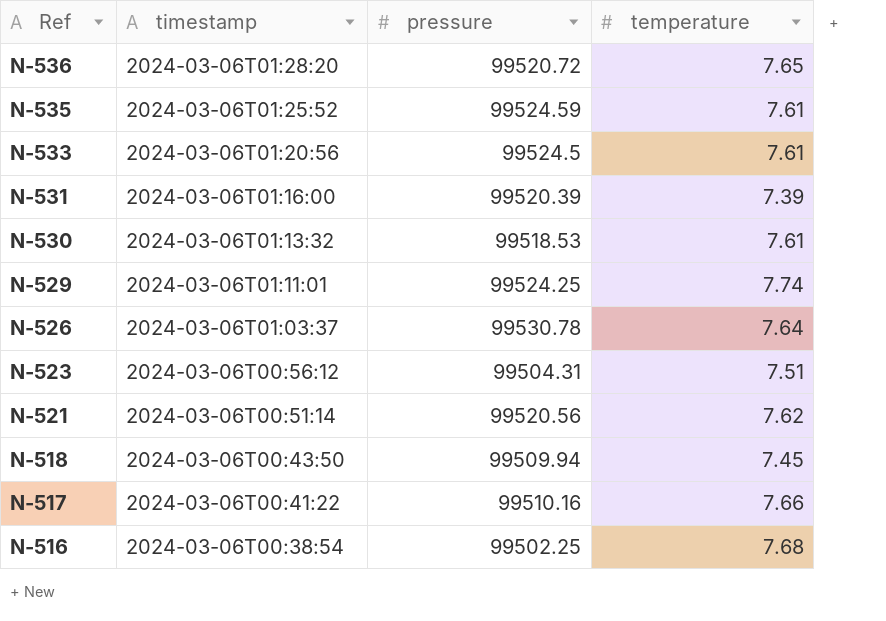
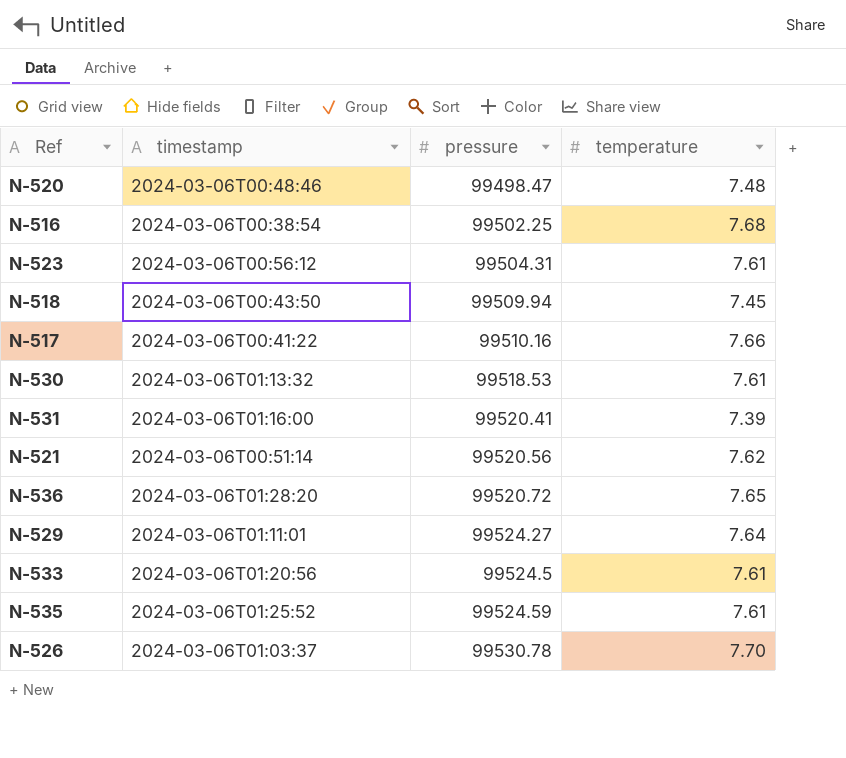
row order: Ref descending -> pressure ascending
row N-520: none -> 2024-03-06T00:48:46 | 99498.47 | 7.48
N-523 | temperature: 7.51 -> 7.61
N-531 | pressure: 99520.39 -> 99520.41
N-529 | pressure: 99524.25 -> 99524.27
N-529 | temperature: 7.74 -> 7.64
N-526 | temperature: 7.64 -> 7.70

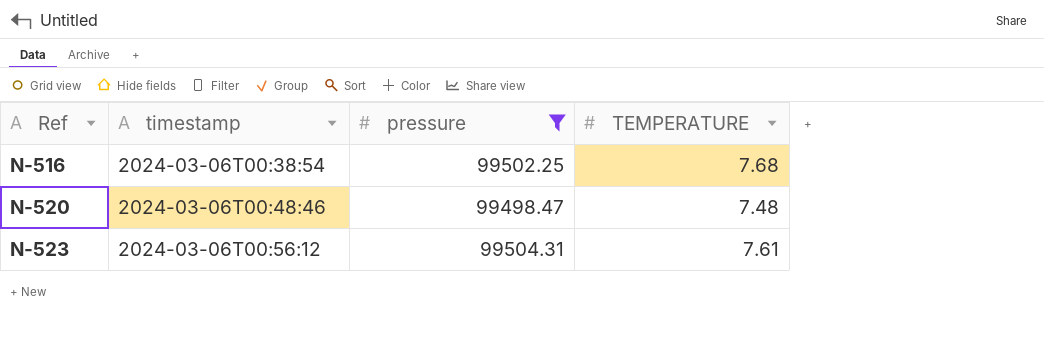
filter: none -> pressure <= 99504.31
row order: pressure ascending -> Ref ascending
column name: temperature -> TEMPERATURE

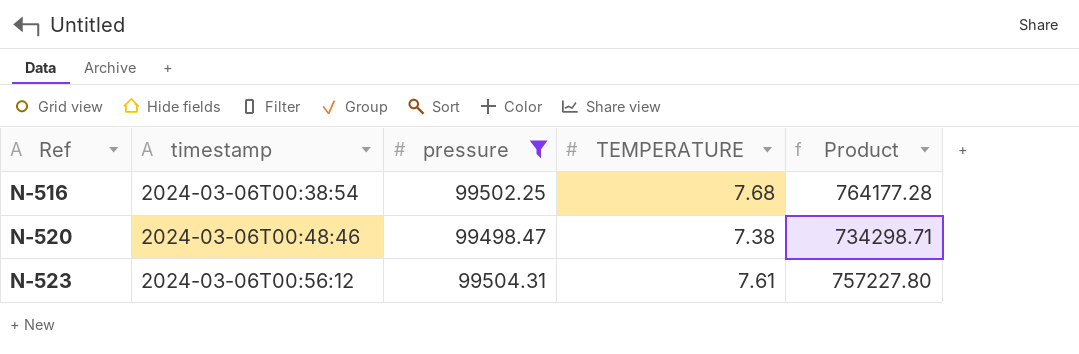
column Product | formula: none -> [pressure] * [TEMPERATURE]
N-520 | TEMPERATURE: 7.48 -> 7.38

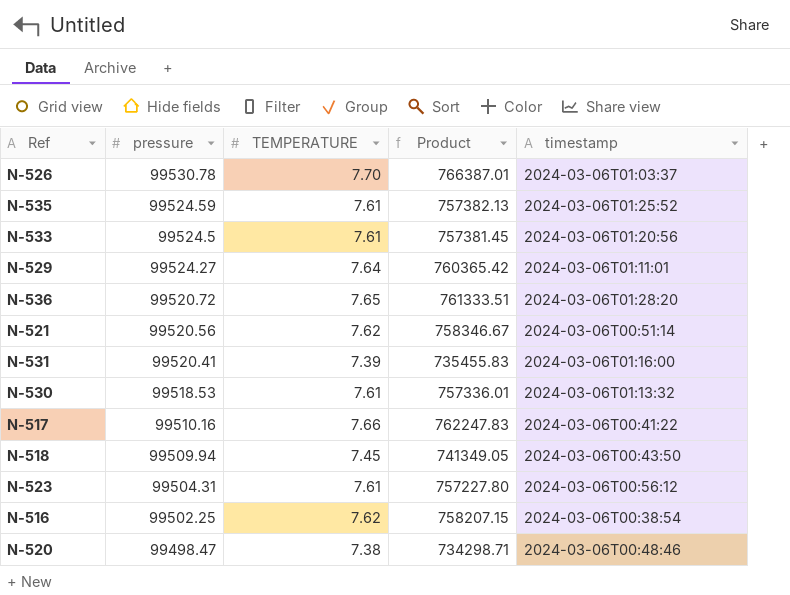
filter: pressure <= 99504.31 -> none
row order: Ref ascending -> pressure descending
column timestamp | position: 2 -> 5
N-516 | TEMPERATURE: 7.68 -> 7.62
N-516 | Product: 764177.28 -> 758207.15

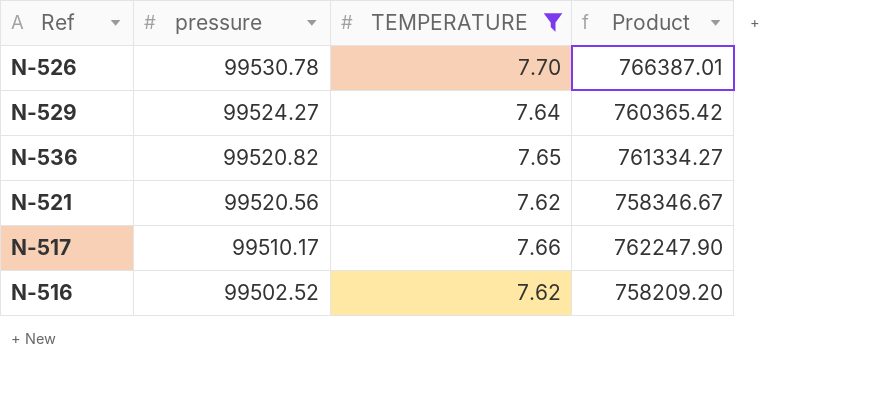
filter: none -> TEMPERATURE >= 7.62
column timestamp | position: 5 -> none
N-536 | pressure: 99520.72 -> 99520.82
N-536 | Product: 761333.51 -> 761334.27
N-517 | pressure: 99510.16 -> 99510.17
N-517 | Product: 762247.83 -> 762247.90
N-516 | pressure: 99502.25 -> 99502.52
N-516 | Product: 758207.15 -> 758209.20

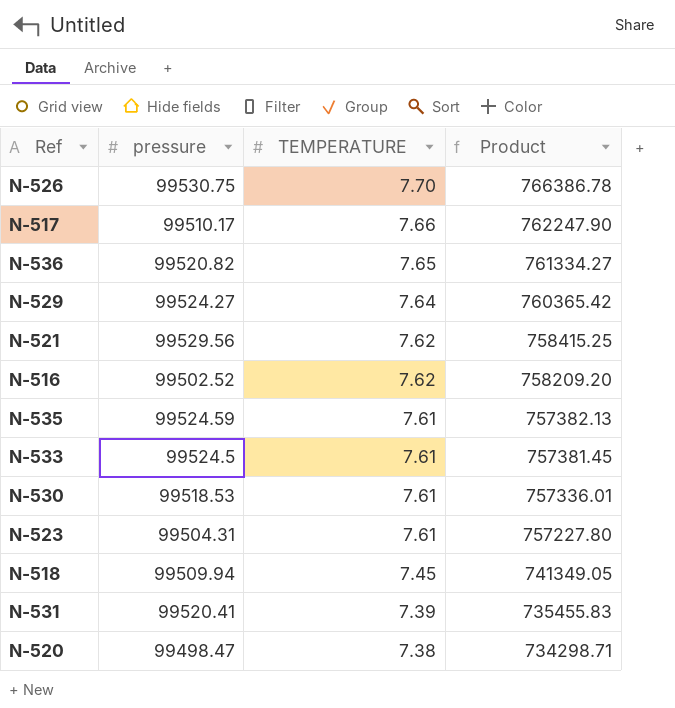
filter: TEMPERATURE >= 7.62 -> none
row order: pressure descending -> TEMPERATURE descending
N-526 | pressure: 99530.78 -> 99530.75
N-526 | Product: 766387.01 -> 766386.78
N-521 | pressure: 99520.56 -> 99529.56
N-521 | Product: 758346.67 -> 758415.25

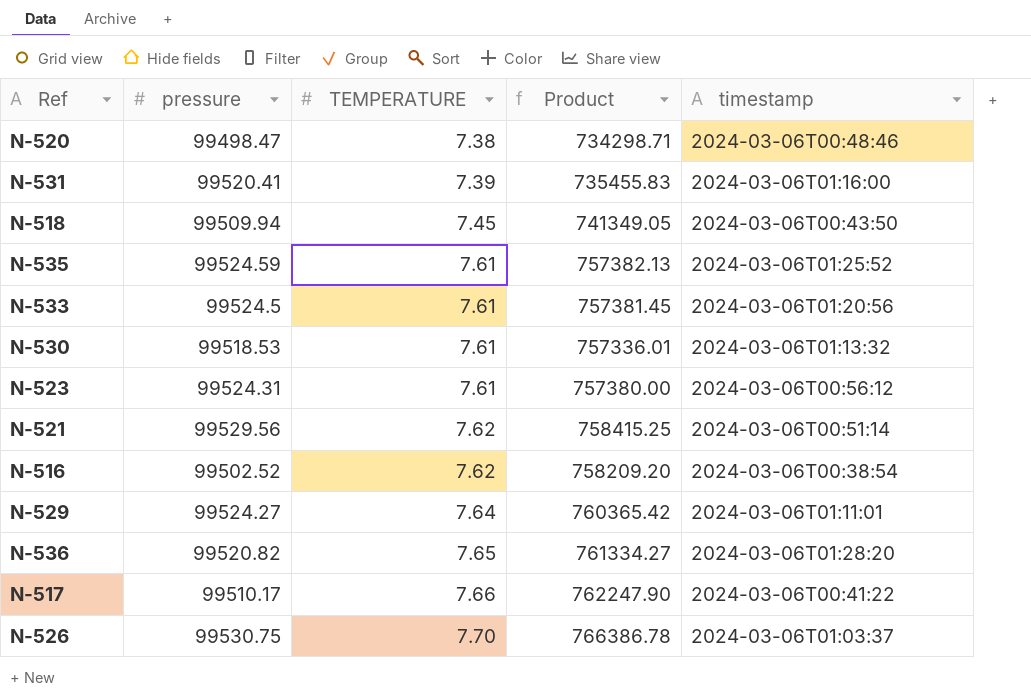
row order: TEMPERATURE descending -> TEMPERATURE ascending
column timestamp | position: none -> 5
N-523 | pressure: 99504.31 -> 99524.31
N-523 | Product: 757227.80 -> 757380.00

